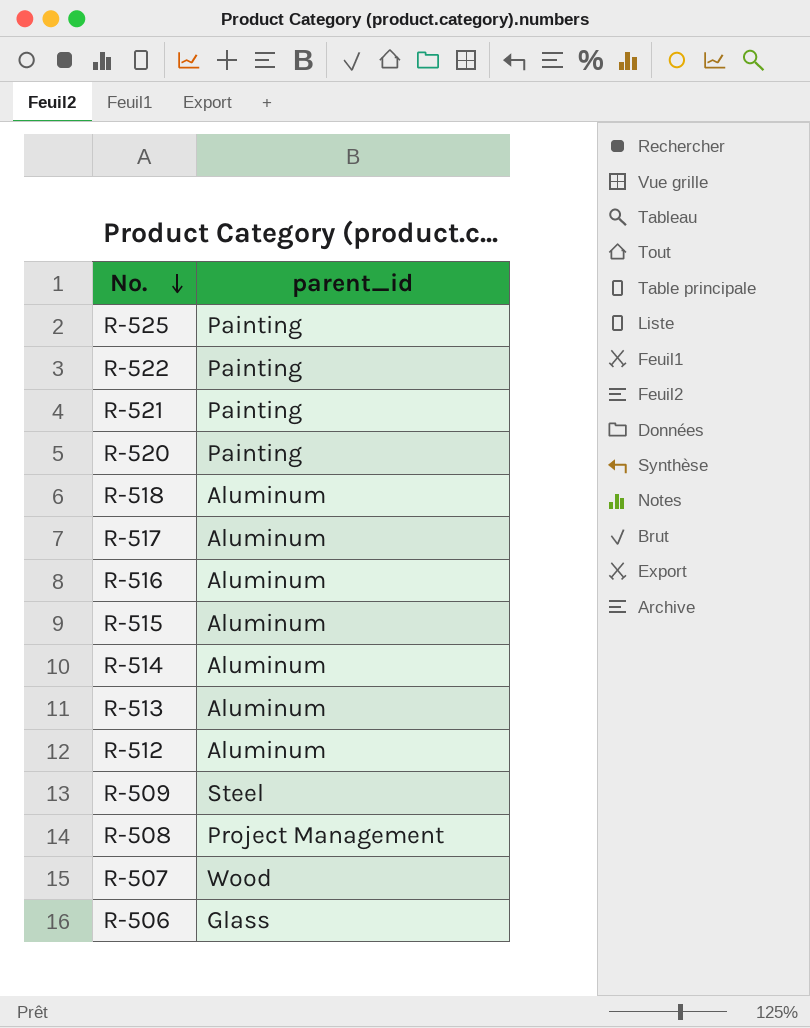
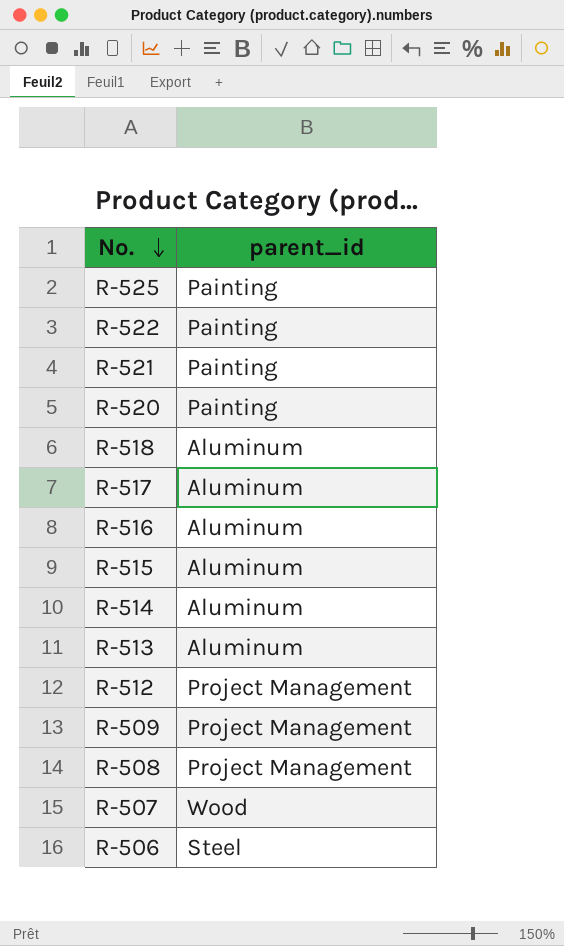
R-512 | parent_id: Aluminum -> Project Management
R-509 | parent_id: Steel -> Project Management
R-506 | parent_id: Glass -> Steel

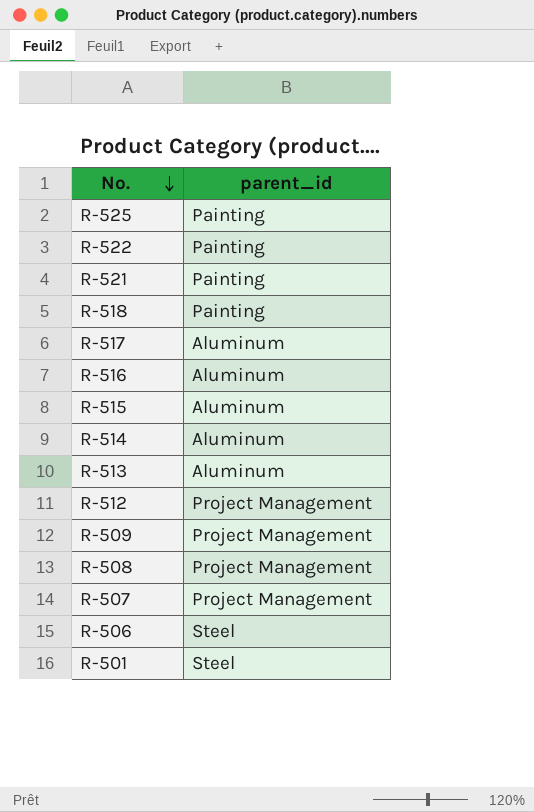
row R-520: Painting -> none
R-518 | parent_id: Aluminum -> Painting
R-507 | parent_id: Wood -> Project Management
row R-501: none -> Steel

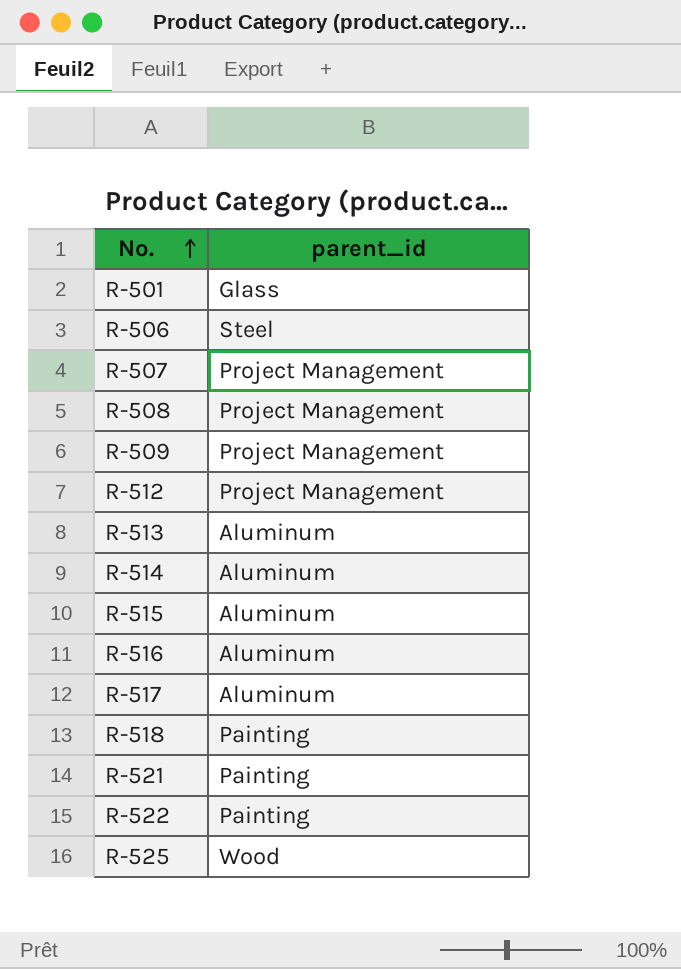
row order: No. descending -> No. ascending
R-501 | parent_id: Steel -> Glass
R-525 | parent_id: Painting -> Wood

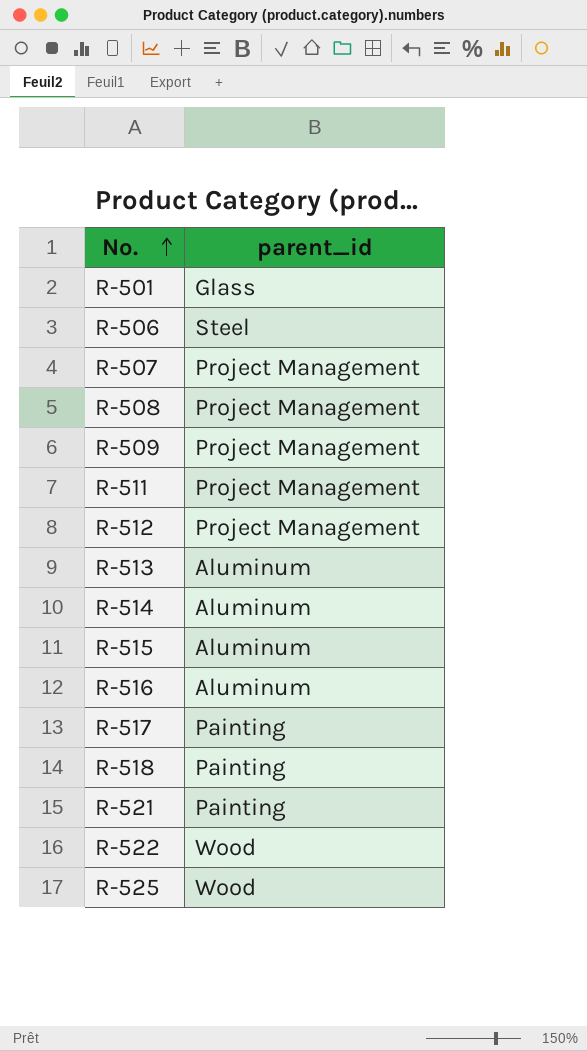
row R-511: none -> Project Management
R-517 | parent_id: Aluminum -> Painting
R-522 | parent_id: Painting -> Wood

